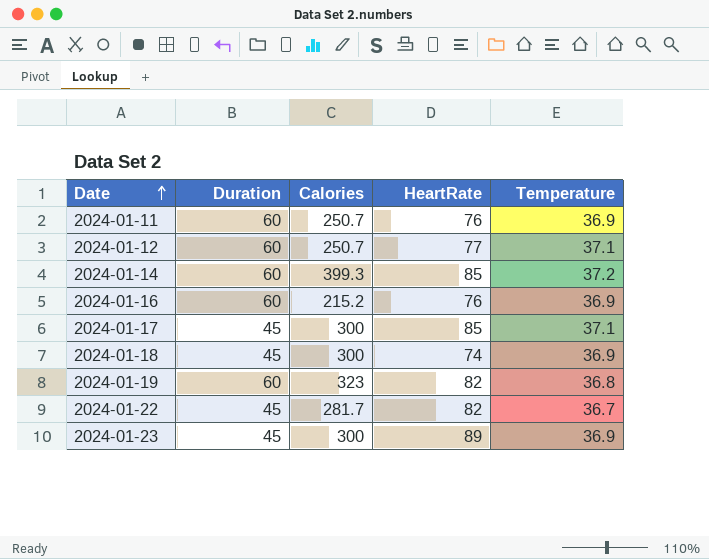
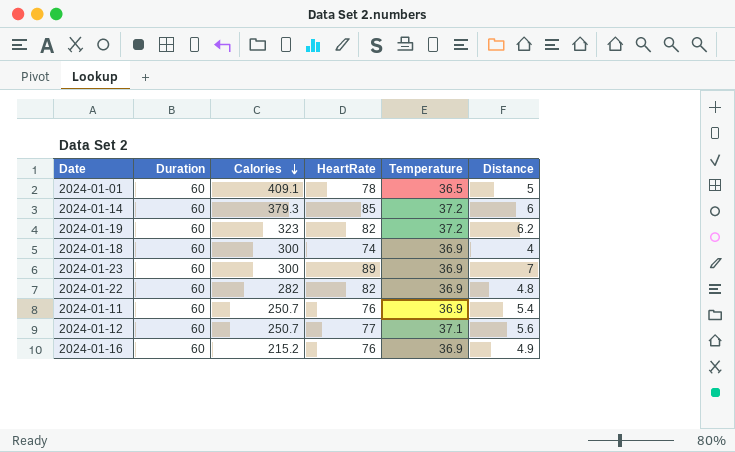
row order: Date ascending -> Calories descending
column Distance | position: none -> 6
row 2024-01-17: 45 | 300 | 85 | 37.1 -> none
row 2024-01-01: none -> 60 | 409.1 | 78 | 36.5 | 5
2024-01-14 | Calories: 399.3 -> 379.3
2024-01-19 | Temperature: 36.8 -> 37.2
2024-01-18 | Duration: 45 -> 60
2024-01-23 | Duration: 45 -> 60
2024-01-22 | Duration: 45 -> 60
2024-01-22 | Calories: 281.7 -> 282
2024-01-22 | Temperature: 36.7 -> 36.9

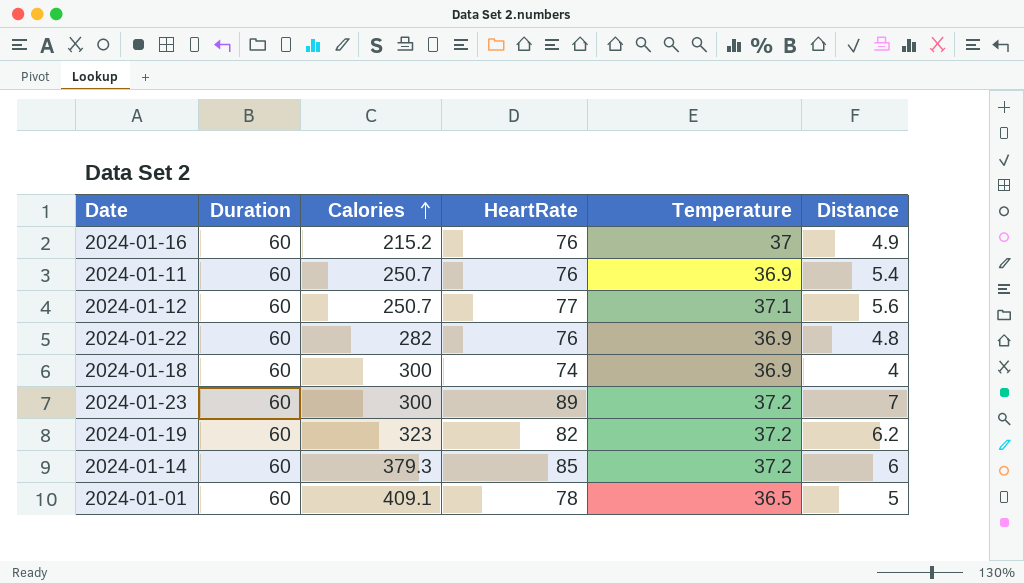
row order: Calories descending -> Calories ascending
2024-01-16 | Temperature: 36.9 -> 37
2024-01-22 | HeartRate: 82 -> 76
2024-01-23 | Temperature: 36.9 -> 37.2

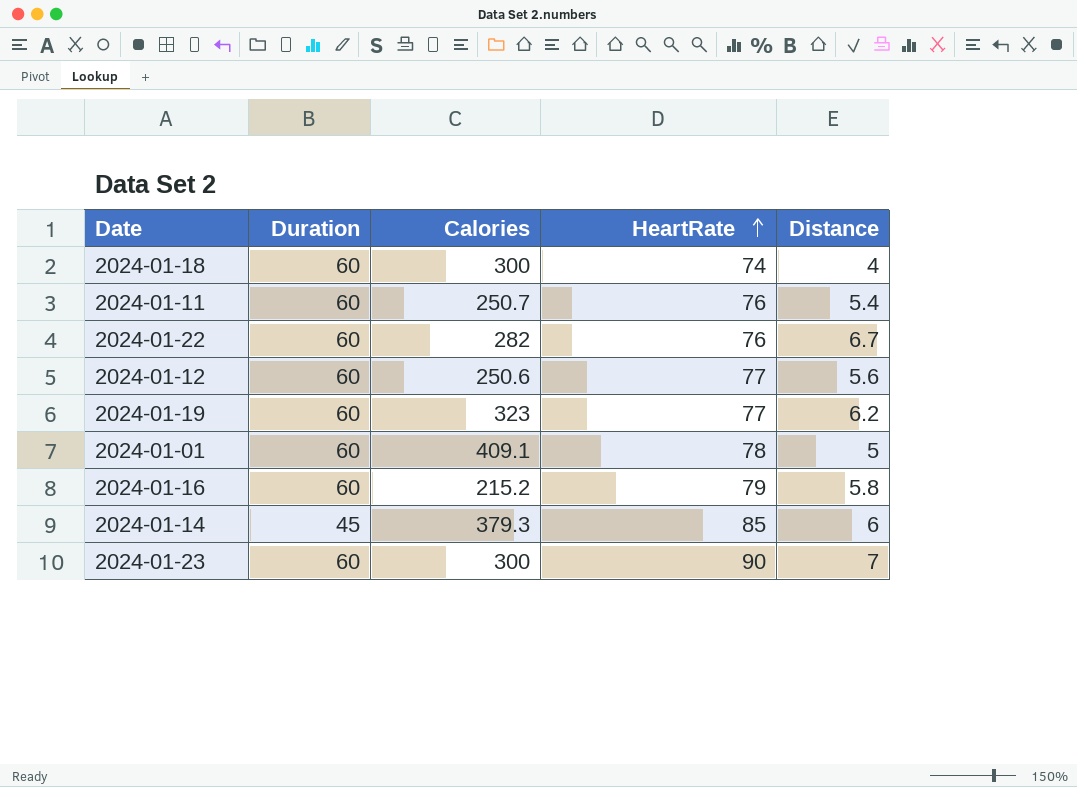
row order: Calories ascending -> HeartRate ascending
column Temperature | position: 5 -> none
2024-01-22 | Distance: 4.8 -> 6.7
2024-01-12 | Calories: 250.7 -> 250.6
2024-01-19 | HeartRate: 82 -> 77
2024-01-16 | HeartRate: 76 -> 79
2024-01-16 | Distance: 4.9 -> 5.8
2024-01-14 | Duration: 60 -> 45
2024-01-23 | HeartRate: 89 -> 90

